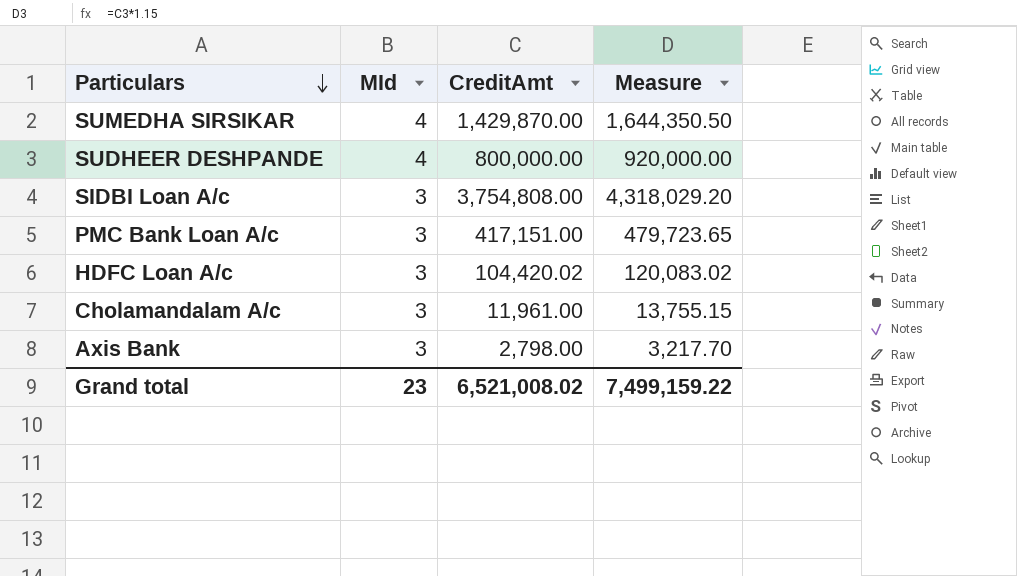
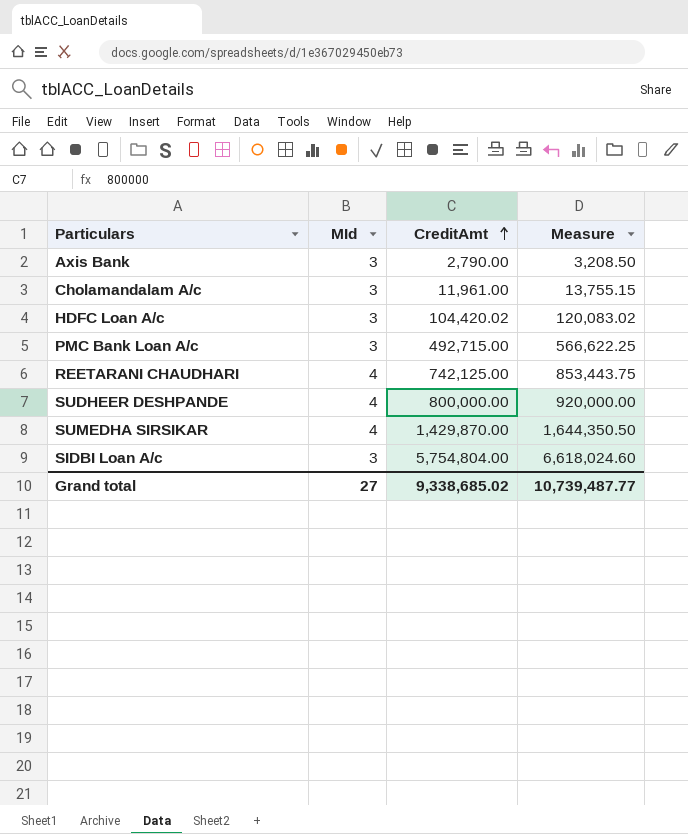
row order: Particulars descending -> CreditAmt ascending
Axis Bank | CreditAmt: 2,798.00 -> 2,790.00
Axis Bank | Measure: 3,217.70 -> 3,208.50
PMC Bank Loan A/c | CreditAmt: 417,151.00 -> 492,715.00
PMC Bank Loan A/c | Measure: 479,723.65 -> 566,622.25
row REETARANI CHAUDHARI: none -> 4 | 742,125.00 | 853,443.75
SIDBI Loan A/c | CreditAmt: 3,754,808.00 -> 5,754,804.00
SIDBI Loan A/c | Measure: 4,318,029.20 -> 6,618,024.60
Grand total | MId: 23 -> 27
Grand total | CreditAmt: 6,521,008.02 -> 9,338,685.02
Grand total | Measure: 7,499,159.22 -> 10,739,487.77

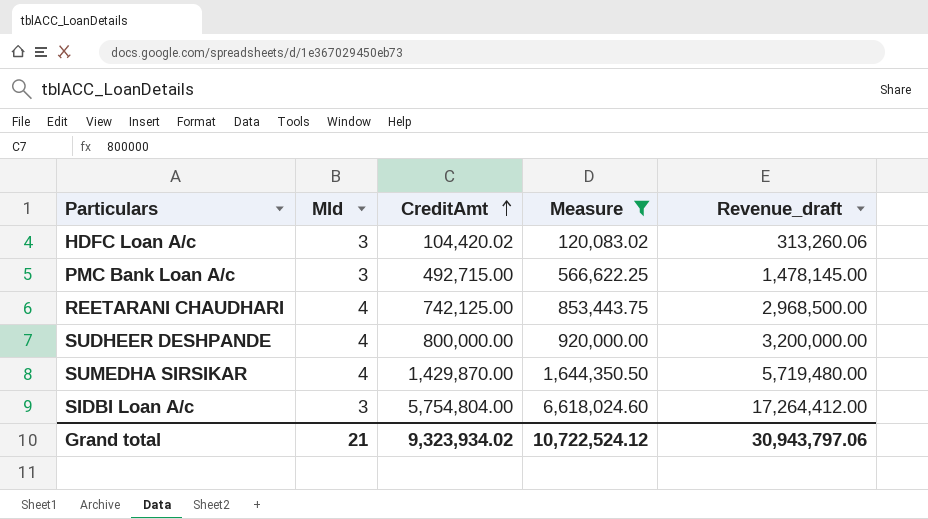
filter: none -> Measure >= 120,083.02
column Revenue_draft | formula: none -> [MId] * [CreditAmt]
Grand total | MId: 27 -> 21
Grand total | CreditAmt: 9,338,685.02 -> 9,323,934.02
Grand total | Measure: 10,739,487.77 -> 10,722,524.12

